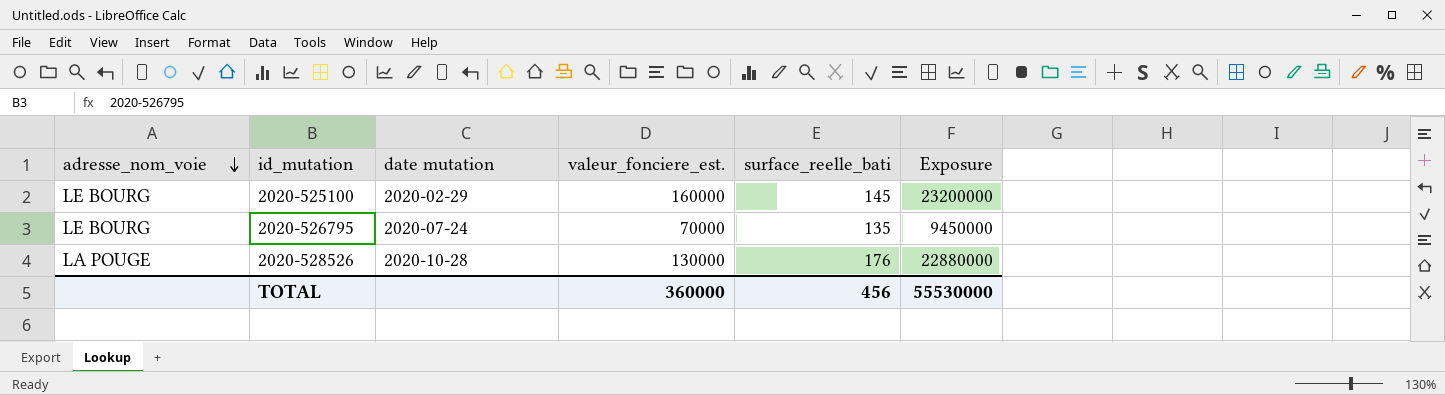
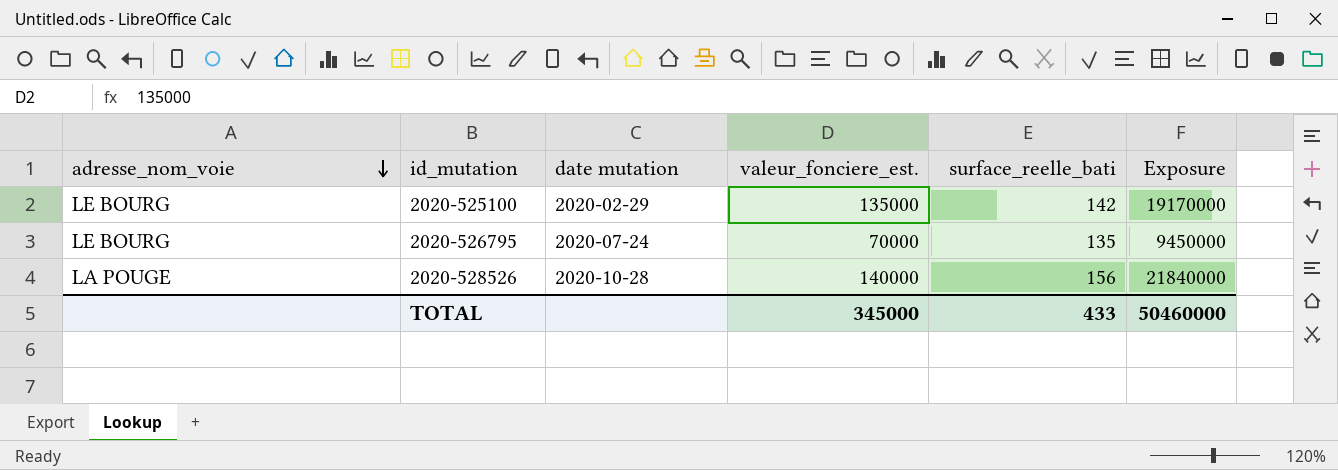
2020-525100 | valeur_fonciere_est.: 160000 -> 135000
2020-525100 | surface_reelle_bati: 145 -> 142
2020-525100 | Exposure: 23200000 -> 19170000
2020-528526 | valeur_fonciere_est.: 130000 -> 140000
2020-528526 | surface_reelle_bati: 176 -> 156
2020-528526 | Exposure: 22880000 -> 21840000
TOTAL | valeur_fonciere_est.: 360000 -> 345000
TOTAL | surface_reelle_bati: 456 -> 433
TOTAL | Exposure: 55530000 -> 50460000

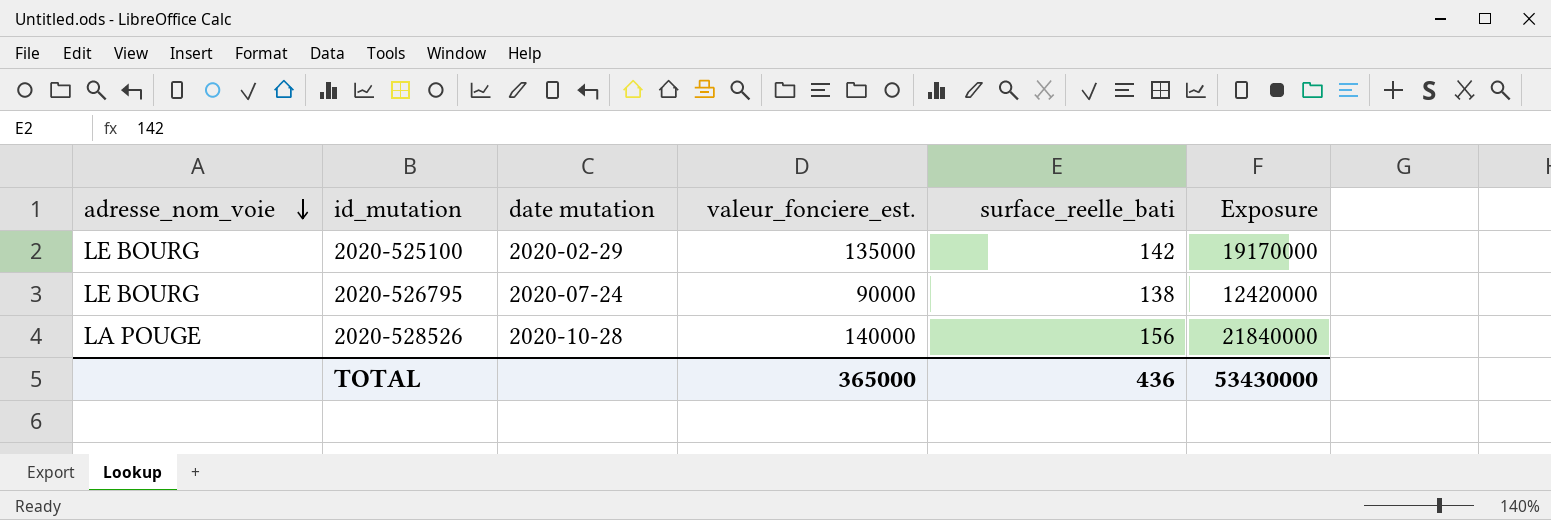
2020-526795 | valeur_fonciere_est.: 70000 -> 90000
2020-526795 | surface_reelle_bati: 135 -> 138
2020-526795 | Exposure: 9450000 -> 12420000
TOTAL | valeur_fonciere_est.: 345000 -> 365000
TOTAL | surface_reelle_bati: 433 -> 436
TOTAL | Exposure: 50460000 -> 53430000

